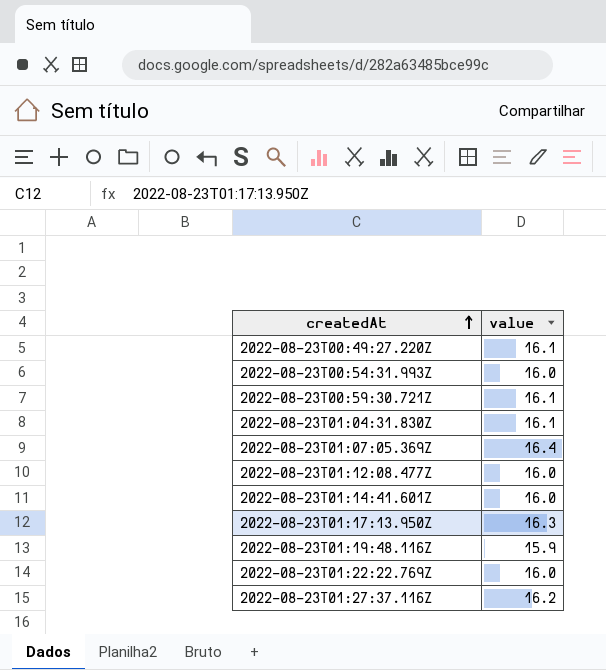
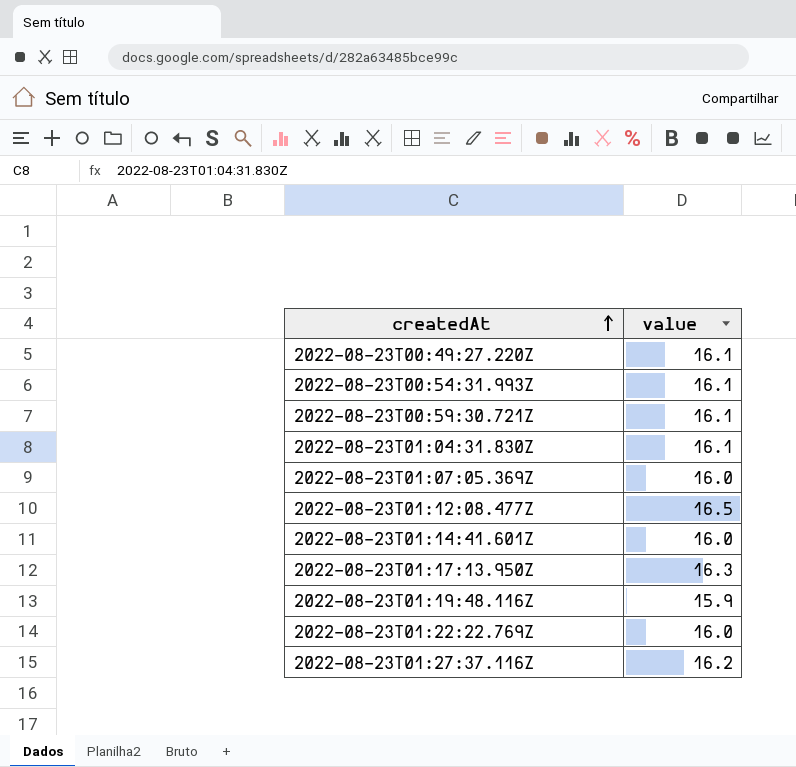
2022-08-23T00:54:31.993Z | value: 16.0 -> 16.1
2022-08-23T01:07:05.369Z | value: 16.4 -> 16.0
2022-08-23T01:12:08.477Z | value: 16.0 -> 16.5

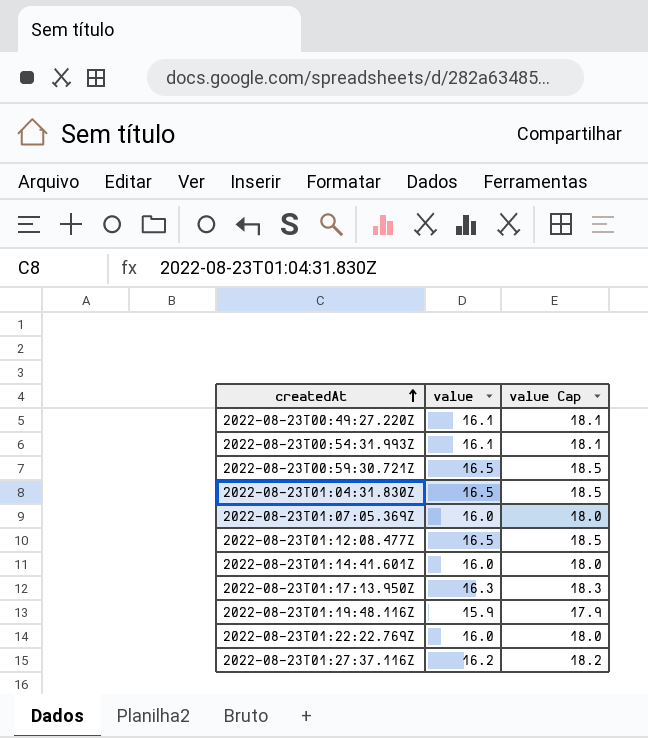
column value Cap | formula: none -> [value] + 2
2022-08-23T00:59:30.721Z | value: 16.1 -> 16.5
2022-08-23T01:04:31.830Z | value: 16.1 -> 16.5

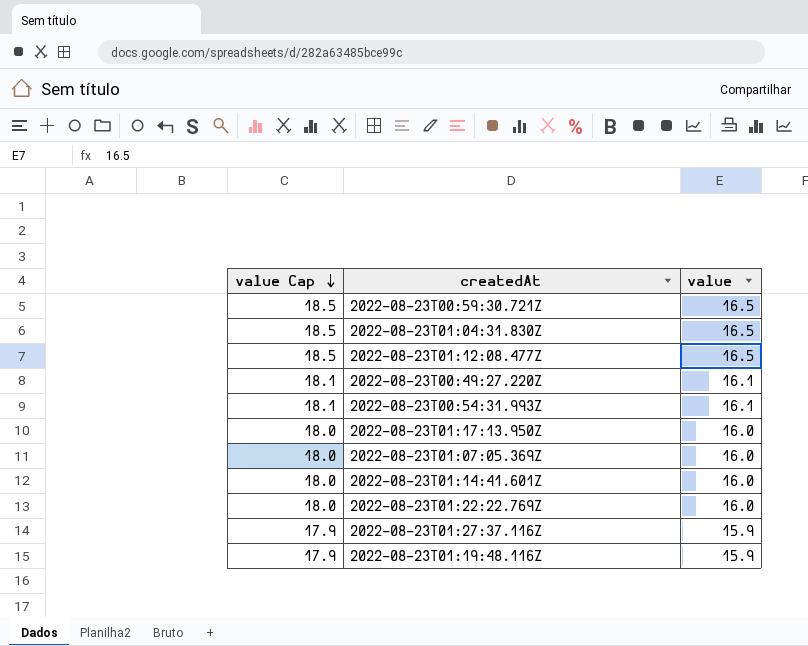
row order: createdAt ascending -> value Cap descending
column value Cap | position: 3 -> 1
2022-08-23T01:17:13.950Z | value Cap: 18.3 -> 18.0
2022-08-23T01:17:13.950Z | value: 16.3 -> 16.0
2022-08-23T01:27:37.116Z | value Cap: 18.2 -> 17.9
2022-08-23T01:27:37.116Z | value: 16.2 -> 15.9

